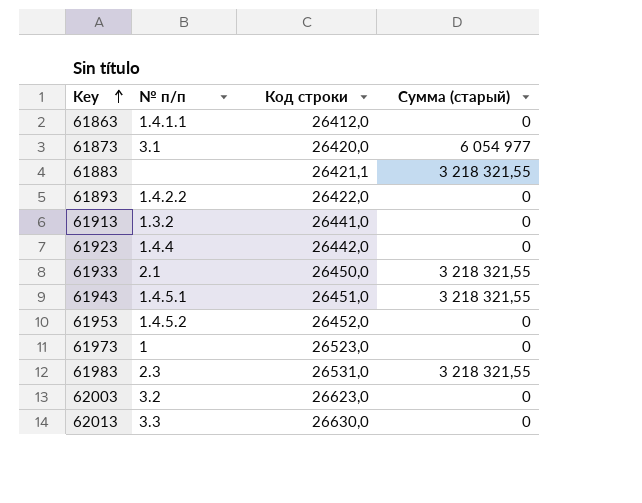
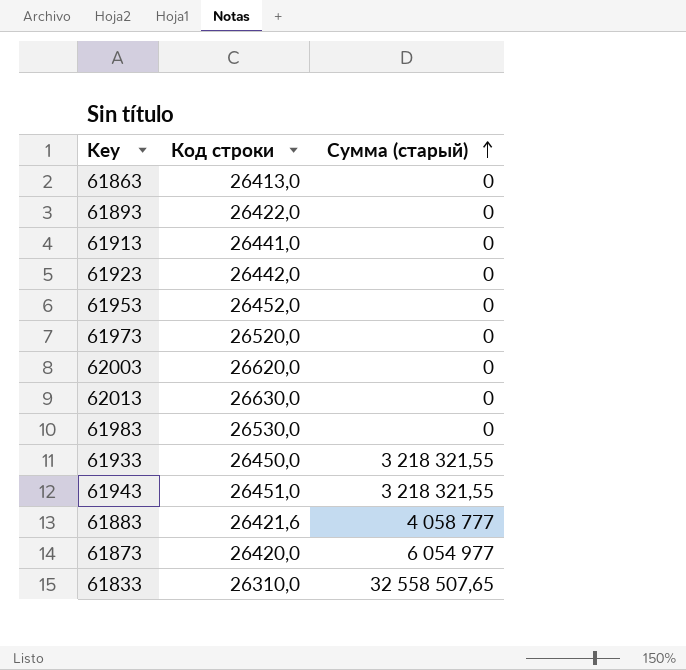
row order: Key ascending -> Сумма (старый) ascending
column № п/п | position: 2 -> none
61863 | Код строки: 26412,0 -> 26413,0
61973 | Код строки: 26523,0 -> 26520,0
62003 | Код строки: 26623,0 -> 26620,0
61983 | Код строки: 26531,0 -> 26530,0
61983 | Сумма (старый): 3 218 321,55 -> 0
61883 | Код строки: 26421,1 -> 26421,6
61883 | Сумма (старый): 3 218 321,55 -> 4 058 777
row 61833: none -> 26310,0 | 32 558 507,65

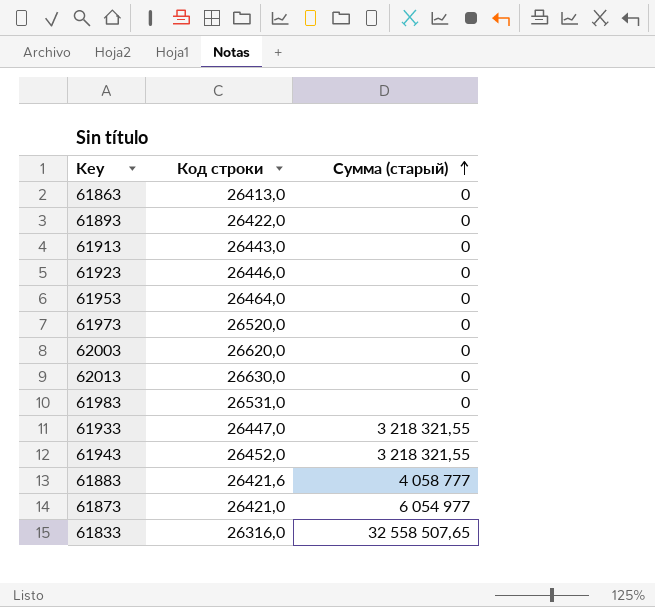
61913 | Код строки: 26441,0 -> 26443,0
61923 | Код строки: 26442,0 -> 26446,0
61953 | Код строки: 26452,0 -> 26464,0
61983 | Код строки: 26530,0 -> 26531,0
61933 | Код строки: 26450,0 -> 26447,0
61943 | Код строки: 26451,0 -> 26452,0
61873 | Код строки: 26420,0 -> 26421,0
61833 | Код строки: 26310,0 -> 26316,0

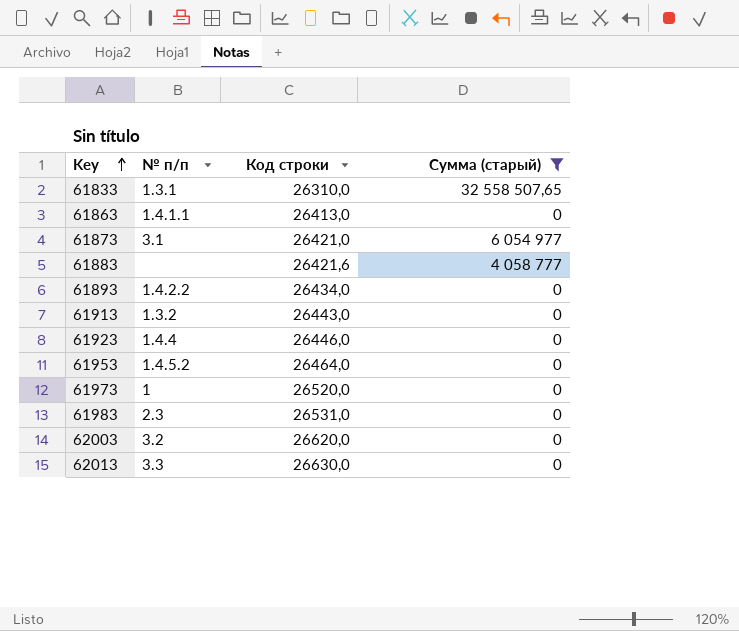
filter: none -> Сумма (старый) != 3 218 321,55
row order: Сумма (старый) ascending -> Key ascending
column № п/п | position: none -> 2
61833 | Код строки: 26316,0 -> 26310,0
61893 | Код строки: 26422,0 -> 26434,0

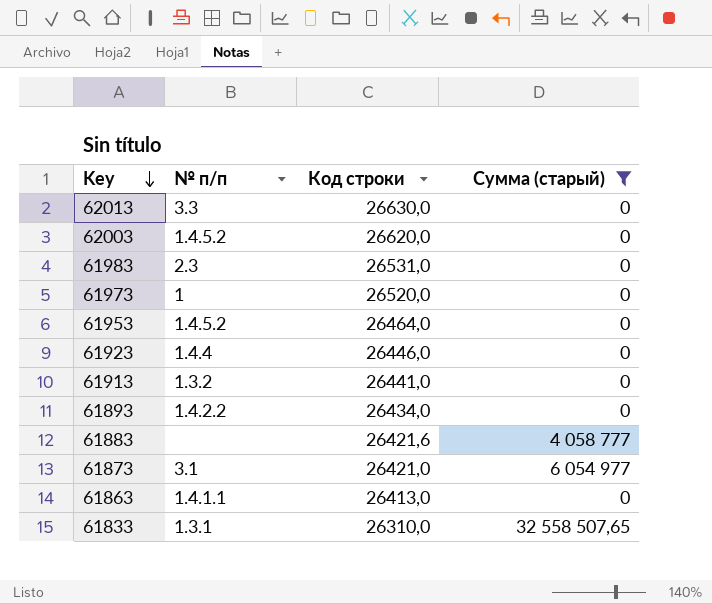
row order: Key ascending -> Key descending
62003 | № п/п: 3.2 -> 1.4.5.2
61913 | Код строки: 26443,0 -> 26441,0

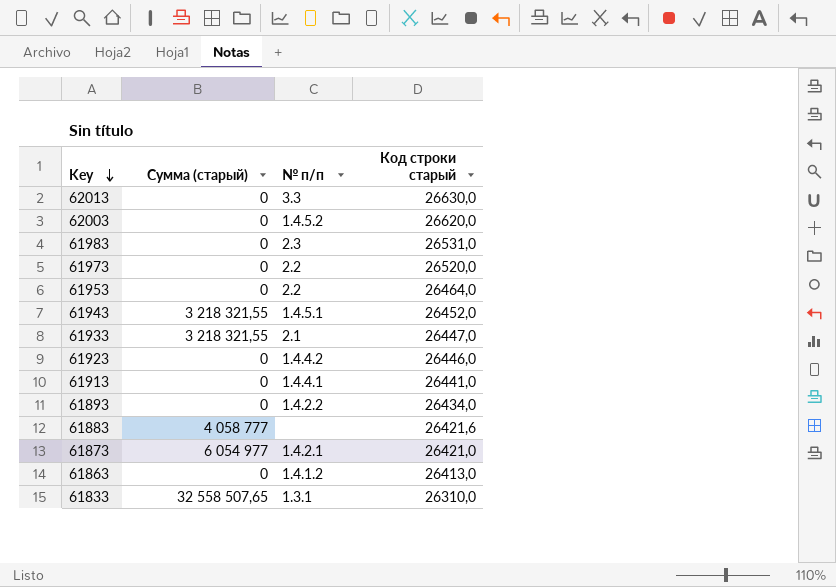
filter: Сумма (старый) != 3 218 321,55 -> none
column Сумма (старый) | position: 4 -> 2
column name: Код строки -> Код строки старый
61973 | № п/п: 1 -> 2.2
61953 | № п/п: 1.4.5.2 -> 2.2
61923 | № п/п: 1.4.4 -> 1.4.4.2
61913 | № п/п: 1.3.2 -> 1.4.4.1
61873 | № п/п: 3.1 -> 1.4.2.1
61863 | № п/п: 1.4.1.1 -> 1.4.1.2

